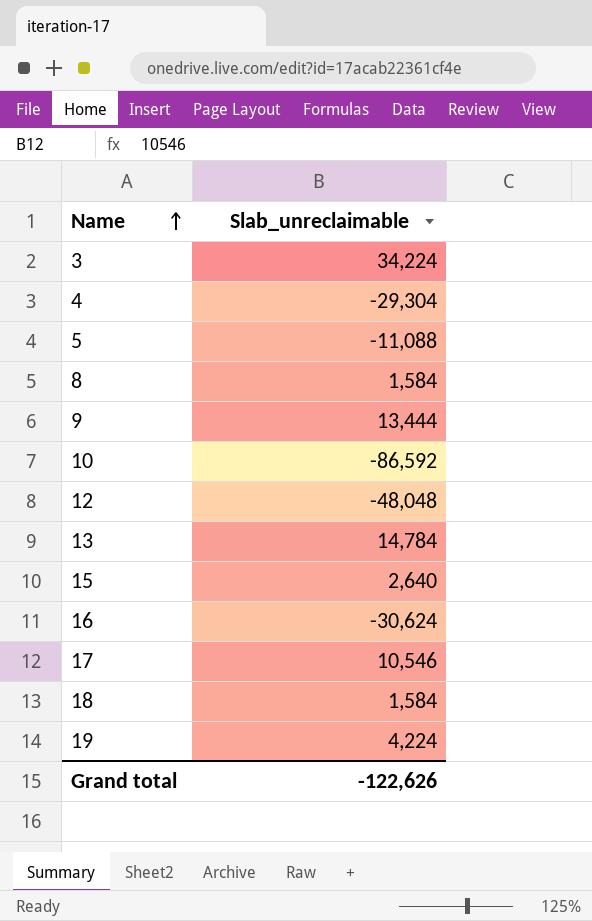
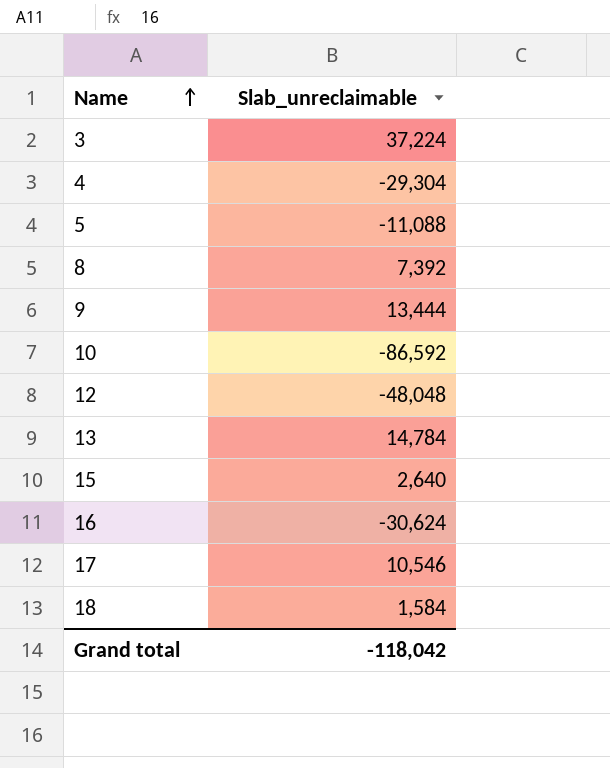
row 19: 4,224 -> none
3 | Slab_unreclaimable: 34,224 -> 37,224
8 | Slab_unreclaimable: 1,584 -> 7,392
Grand total | Slab_unreclaimable: -122,626 -> -118,042

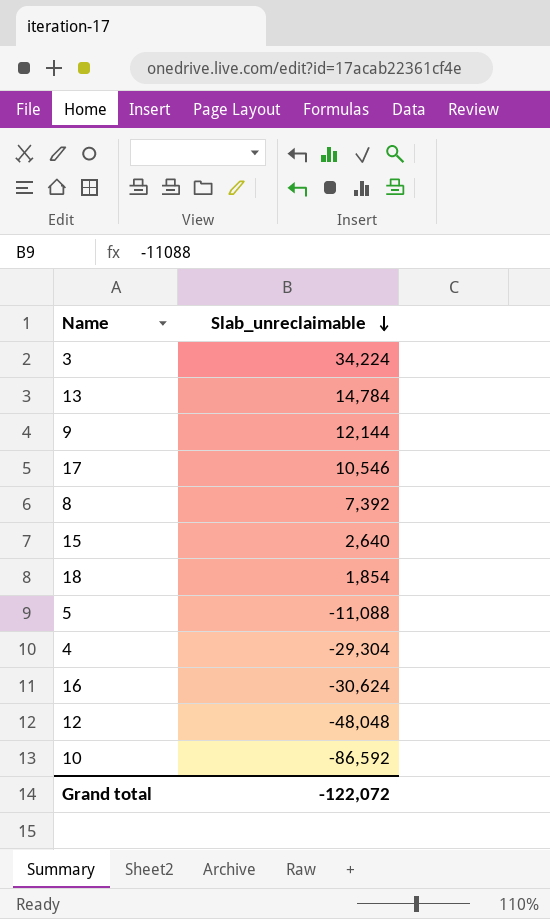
row order: Name ascending -> Slab_unreclaimable descending
3 | Slab_unreclaimable: 37,224 -> 34,224
9 | Slab_unreclaimable: 13,444 -> 12,144
18 | Slab_unreclaimable: 1,584 -> 1,854
Grand total | Slab_unreclaimable: -118,042 -> -122,072

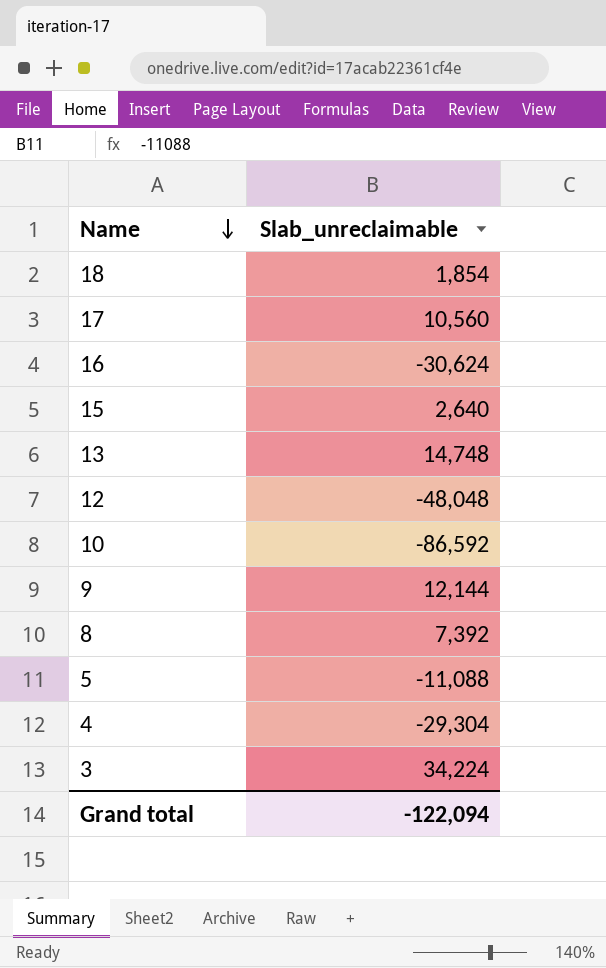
row order: Slab_unreclaimable descending -> Name descending
17 | Slab_unreclaimable: 10,546 -> 10,560
13 | Slab_unreclaimable: 14,784 -> 14,748
Grand total | Slab_unreclaimable: -122,072 -> -122,094

